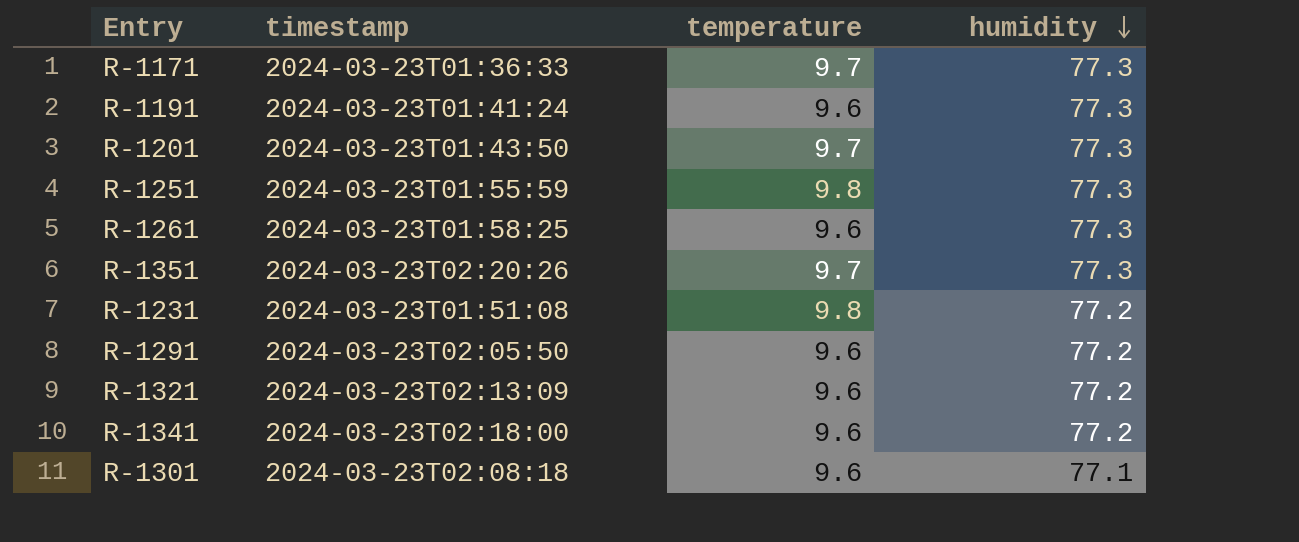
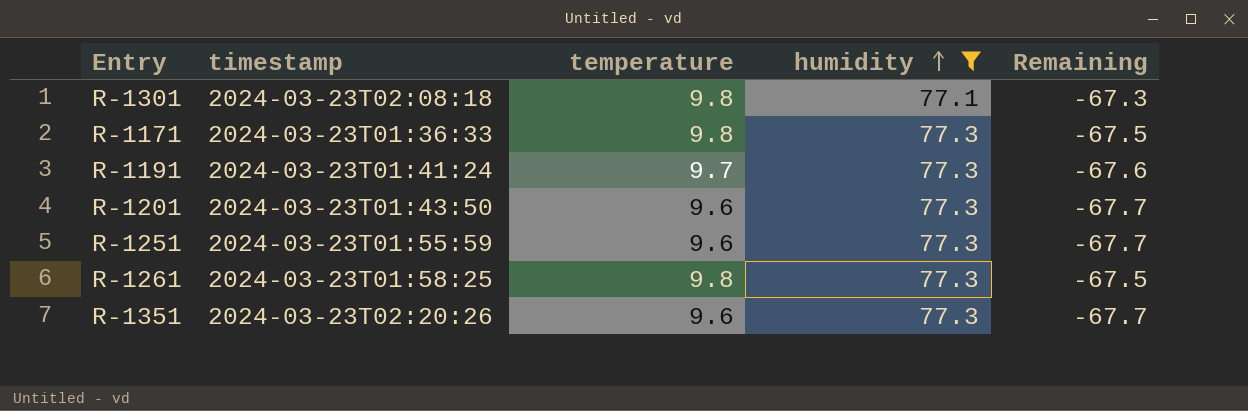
filter: none -> humidity != 77.2
row order: humidity descending -> humidity ascending
column Remaining | formula: none -> [temperature] - [humidity]
R-1301 | temperature: 9.6 -> 9.8
R-1171 | temperature: 9.7 -> 9.8
R-1191 | temperature: 9.6 -> 9.7
R-1201 | temperature: 9.7 -> 9.6
R-1251 | temperature: 9.8 -> 9.6
R-1261 | temperature: 9.6 -> 9.8
R-1351 | temperature: 9.7 -> 9.6

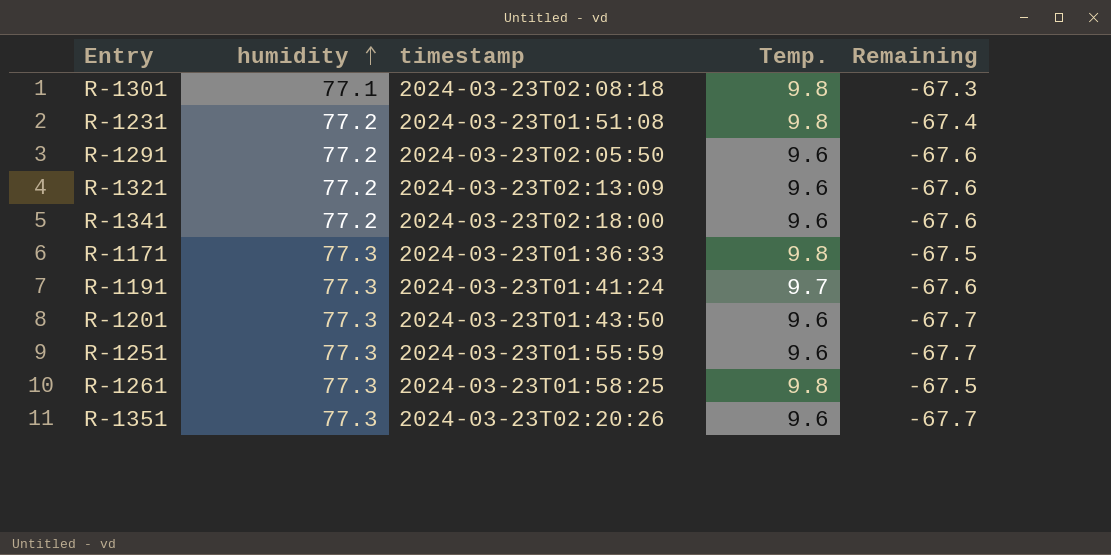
filter: humidity != 77.2 -> none
column humidity | position: 4 -> 2
column name: temperature -> Temp.

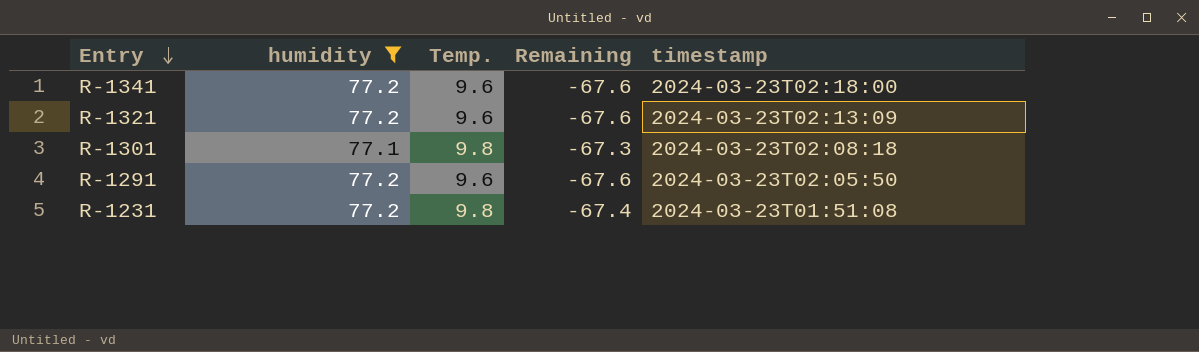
filter: none -> humidity != 77.3
row order: humidity ascending -> Entry descending
column timestamp | position: 3 -> 5

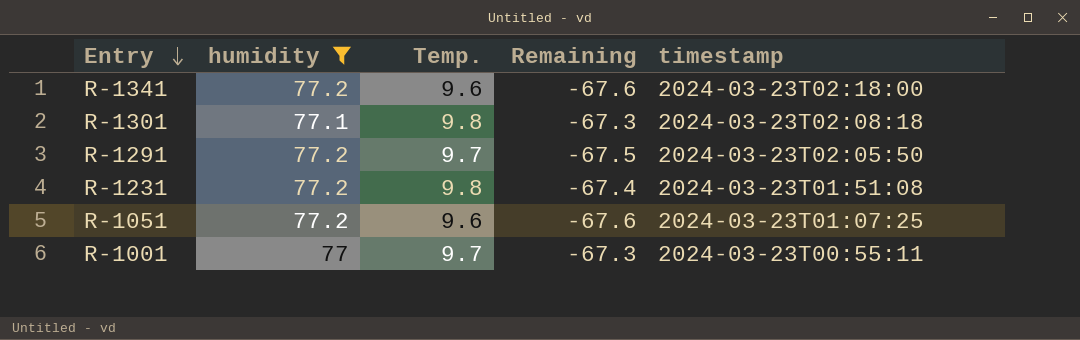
row R-1321: 77.2 | 9.6 | -67.6 | 2024-03-23T02:13:09 -> none
R-1291 | Temp.: 9.6 -> 9.7
R-1291 | Remaining: -67.6 -> -67.5
row R-1051: none -> 77.2 | 9.6 | -67.6 | 2024-03-23T01:07:25
row R-1001: none -> 77 | 9.7 | -67.3 | 2024-03-23T00:55:11

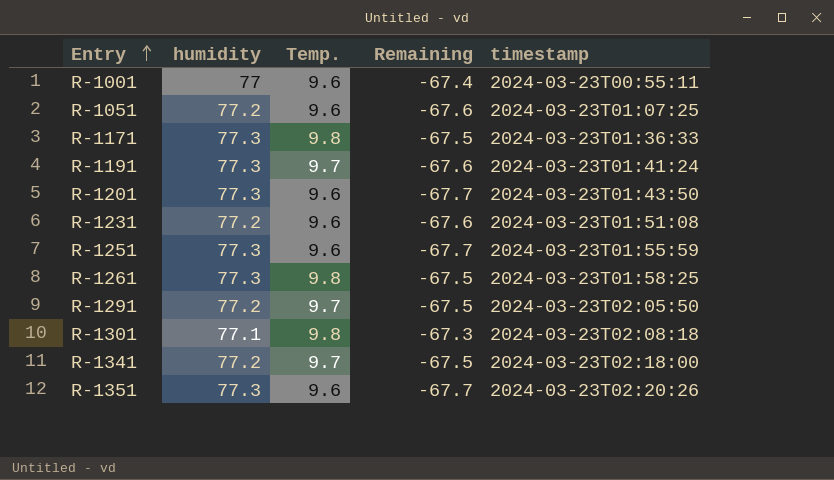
filter: humidity != 77.3 -> none
row order: Entry descending -> Entry ascending
R-1001 | Temp.: 9.7 -> 9.6
R-1001 | Remaining: -67.3 -> -67.4
R-1231 | Temp.: 9.8 -> 9.6
R-1231 | Remaining: -67.4 -> -67.6
R-1341 | Temp.: 9.6 -> 9.7
R-1341 | Remaining: -67.6 -> -67.5

